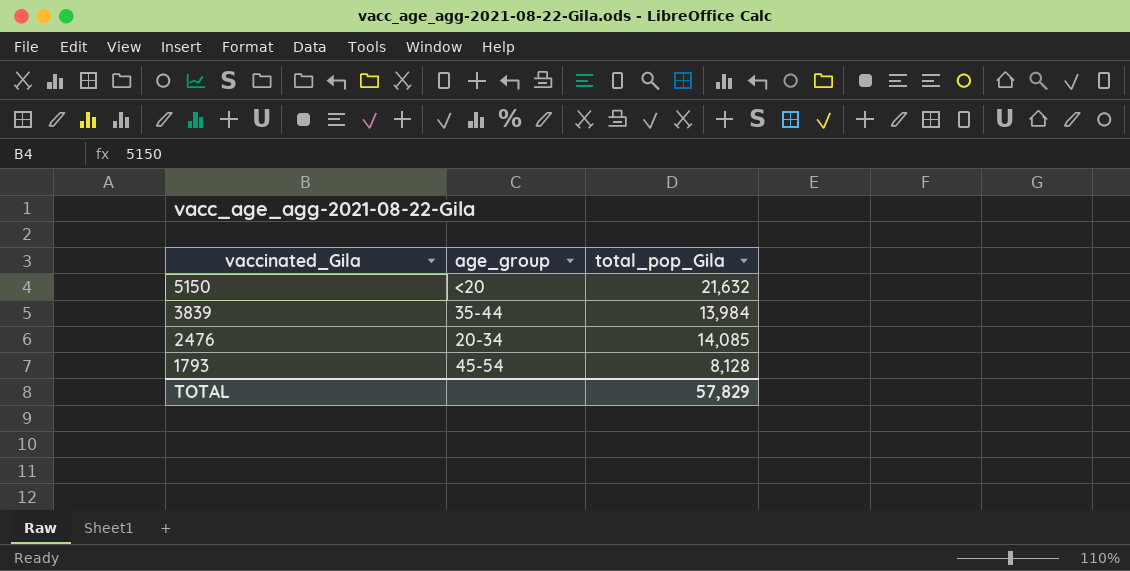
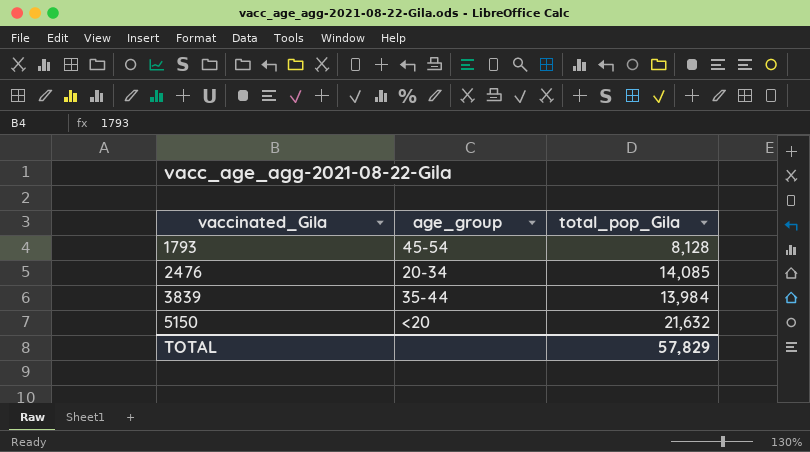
row order: vaccinated_Gila descending -> vaccinated_Gila ascending

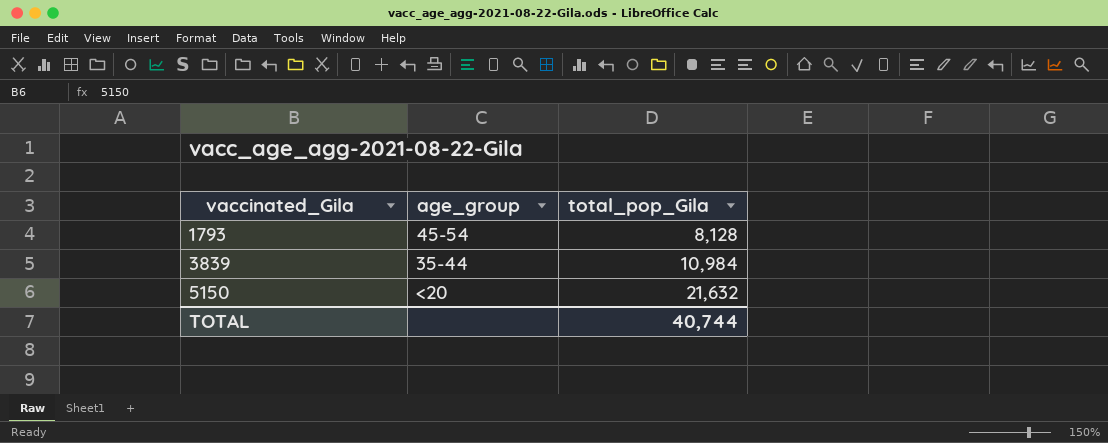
row 2476: 20-34 | 14,085 -> none
3839 | total_pop_Gila: 13,984 -> 10,984
TOTAL | total_pop_Gila: 57,829 -> 40,744

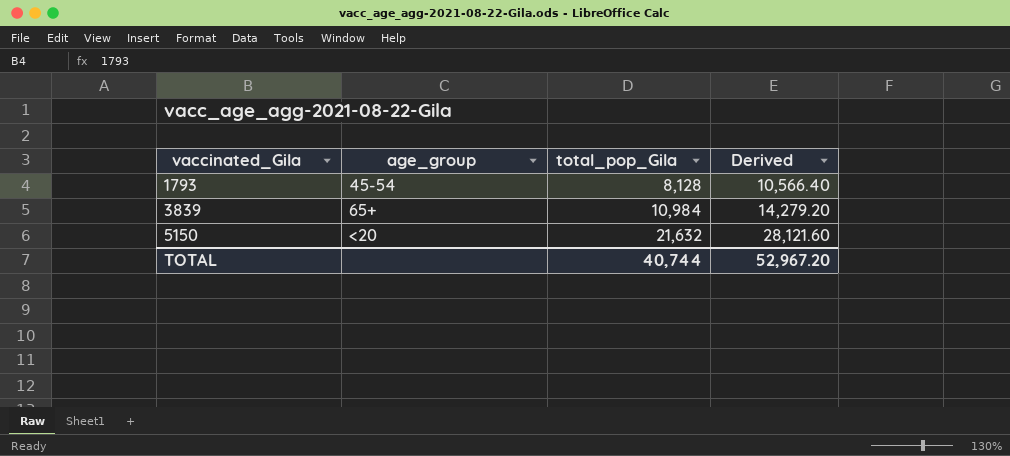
column Derived | formula: none -> [total_pop_Gila] * 1.3
3839 | age_group: 35-44 -> 65+

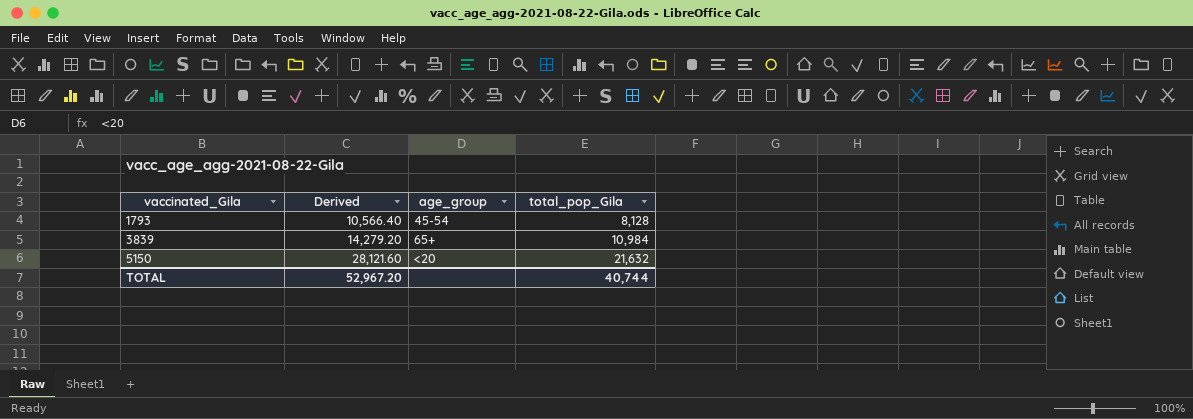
column Derived | position: 4 -> 2

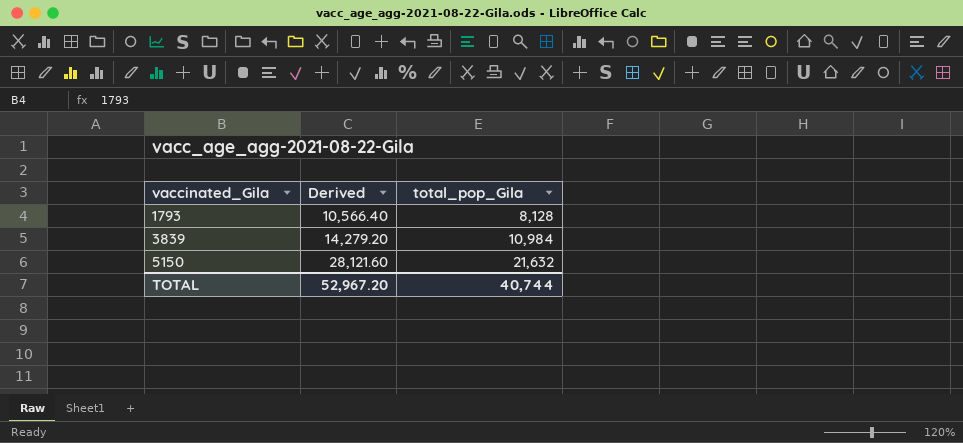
column age_group | position: 3 -> none

